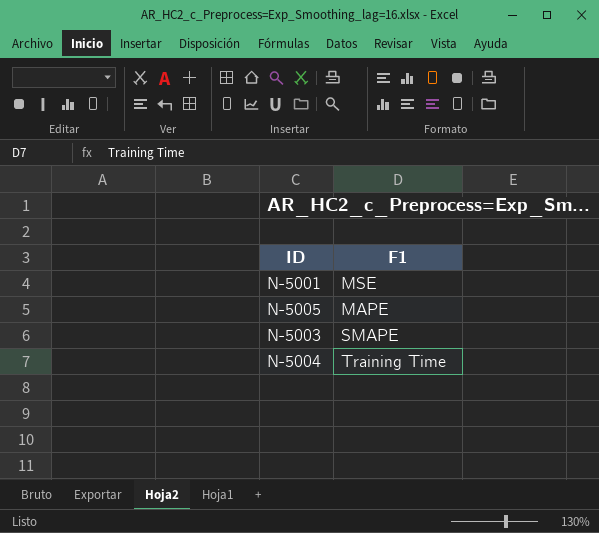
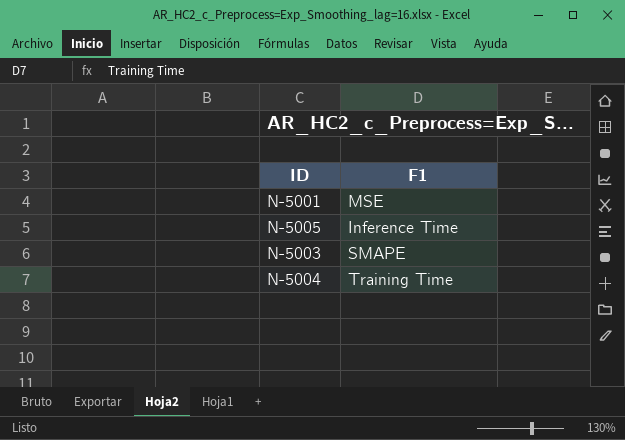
N-5005 | F1: MAPE -> Inference Time

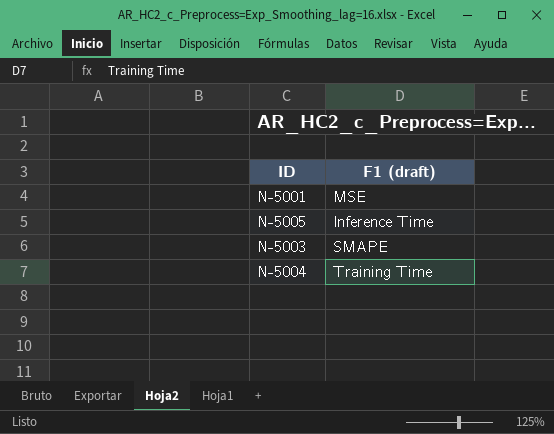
column name: F1 -> F1 (draft)

